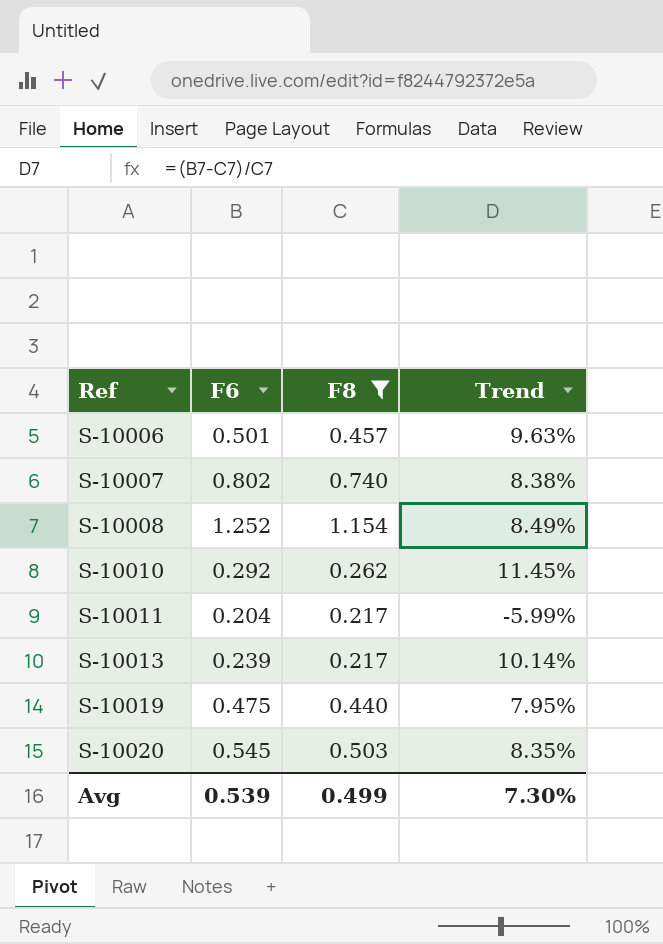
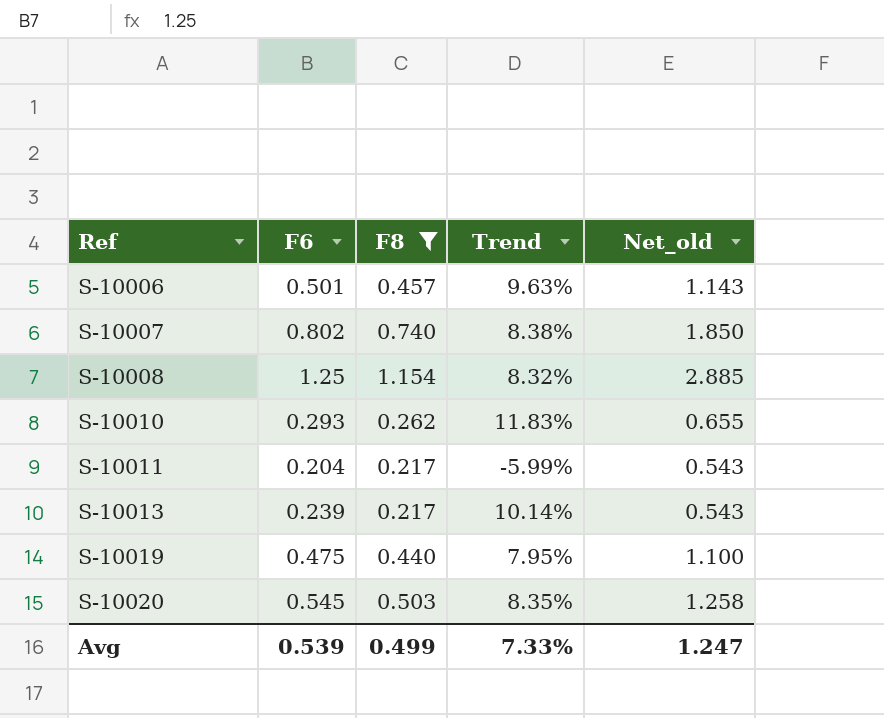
column Net_old | formula: none -> [F8] * 2.5
S-10008 | F6: 1.252 -> 1.25
S-10008 | Trend: 8.49% -> 8.32%
S-10010 | F6: 0.292 -> 0.293
S-10010 | Trend: 11.45% -> 11.83%
Avg | Trend: 7.30% -> 7.33%

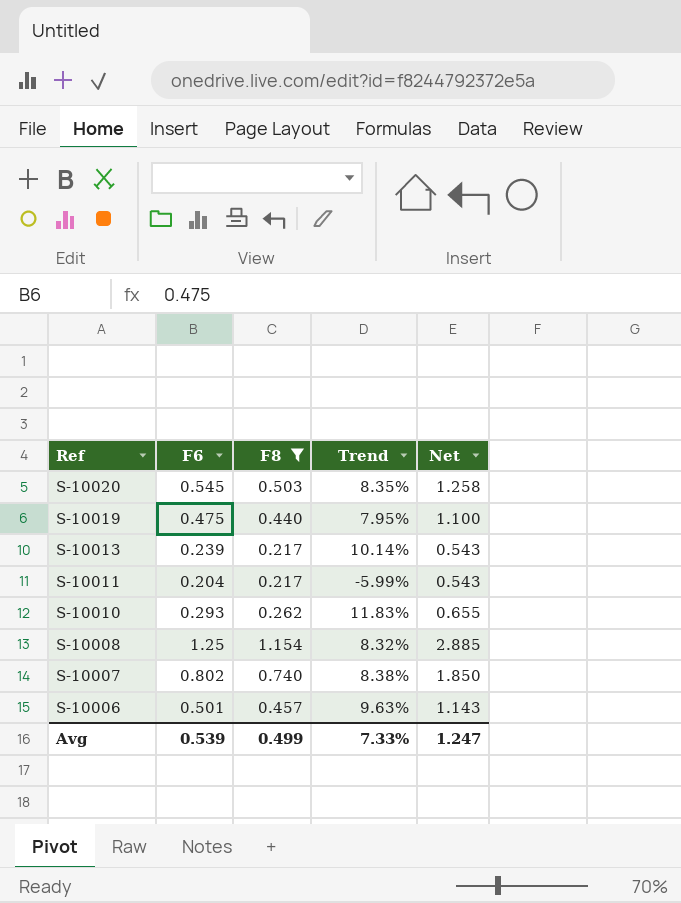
row order: Ref ascending -> Ref descending
column name: Net_old -> Net

